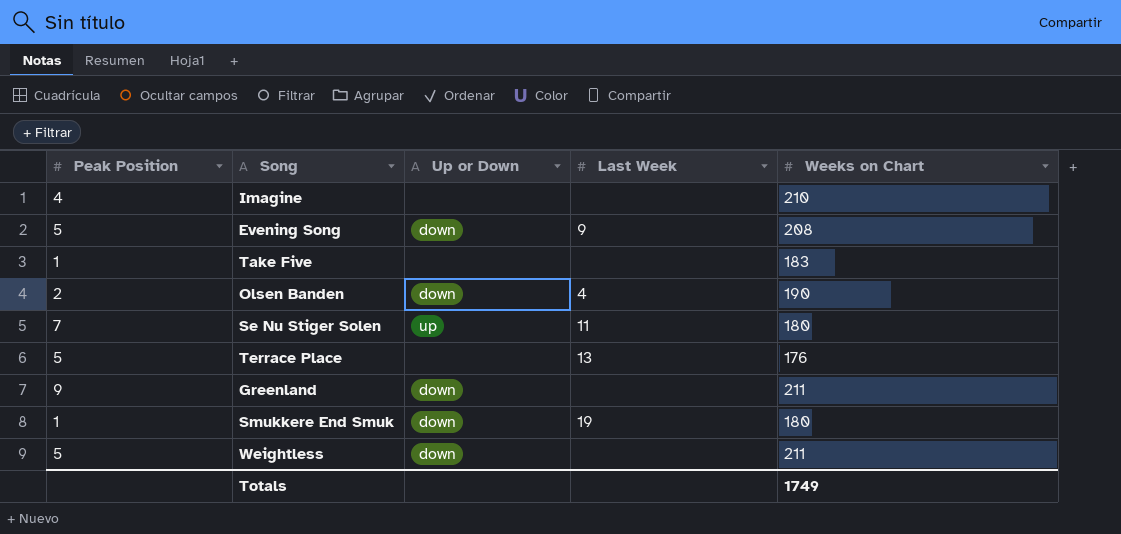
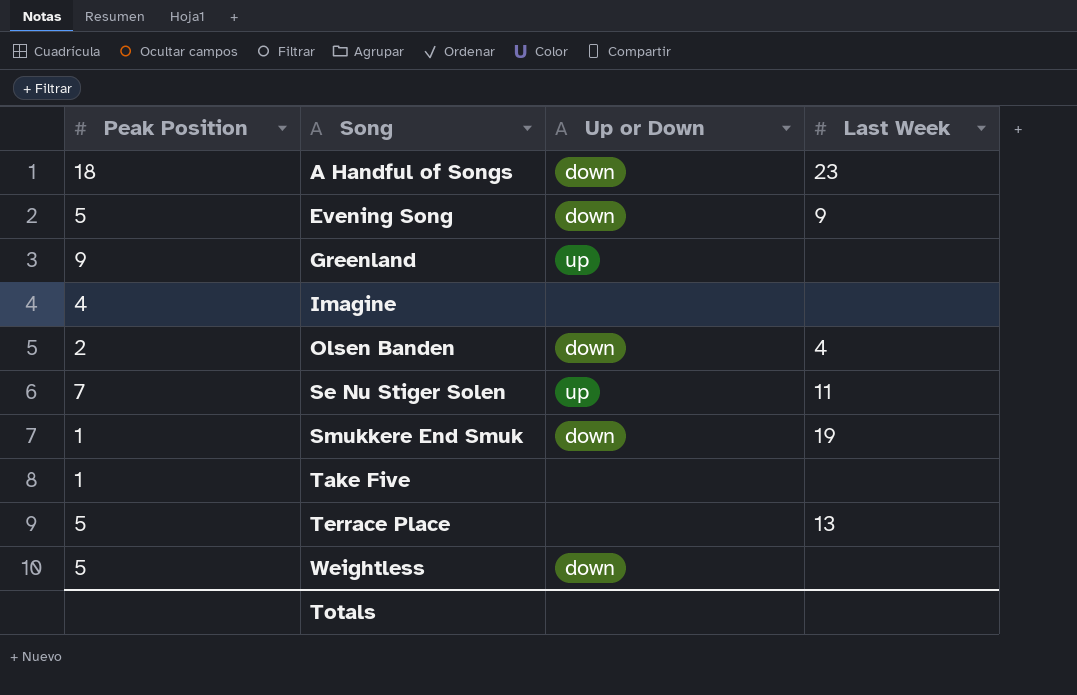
row order: none -> Song ascending
column Weeks on Chart | position: 5 -> none
row A Handful of Songs: none -> 18 | down | 23
Greenland | Up or Down: down -> up

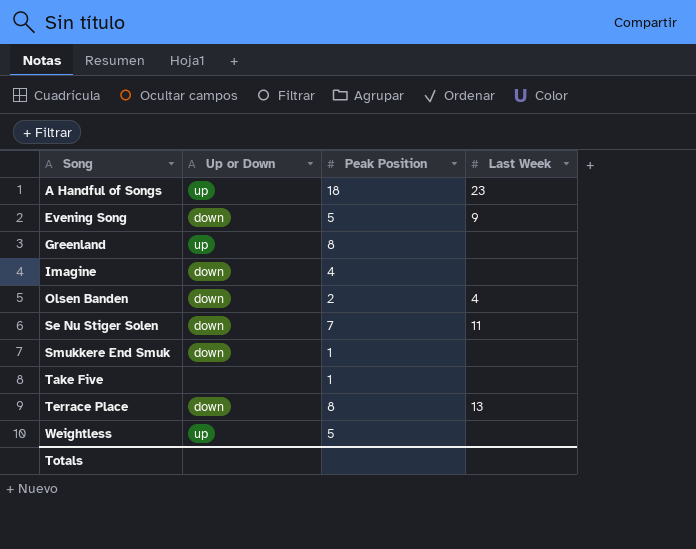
column Peak Position | position: 1 -> 3
A Handful of Songs | Up or Down: down -> up
Greenland | Peak Position: 9 -> 8
Imagine | Up or Down: none -> down
Se Nu Stiger Solen | Up or Down: up -> down
Smukkere End Smuk | Last Week: 19 -> none
Terrace Place | Up or Down: none -> down
Terrace Place | Peak Position: 5 -> 8
Weightless | Up or Down: down -> up

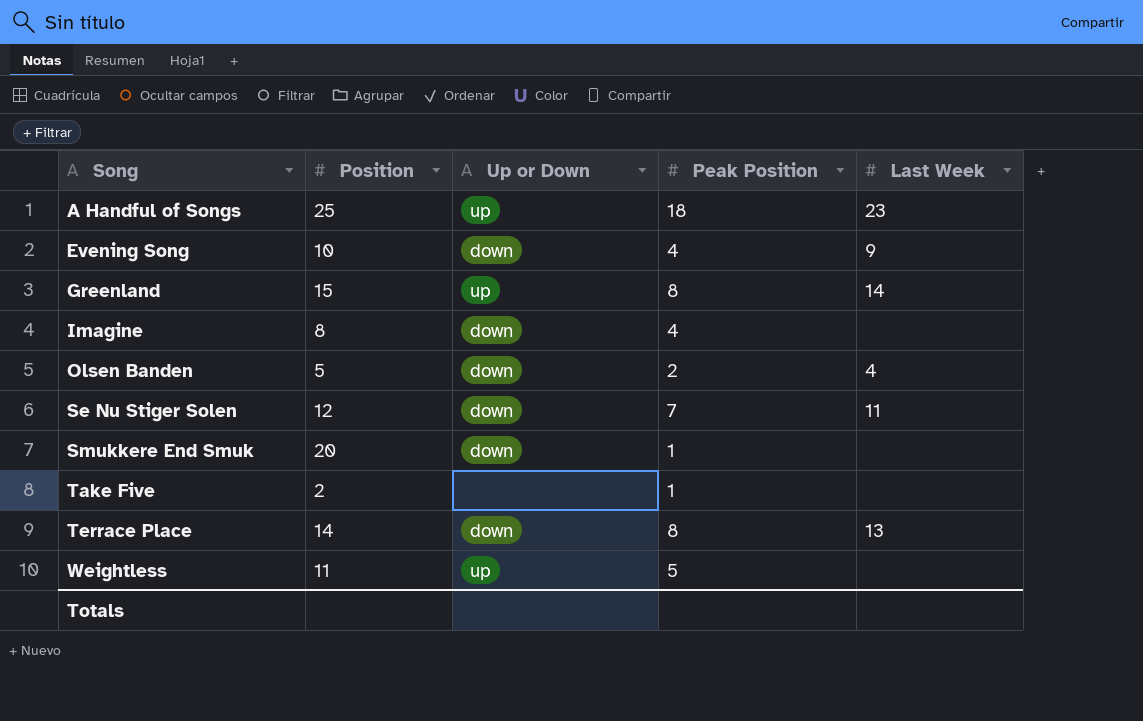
column Position | position: none -> 2
Evening Song | Peak Position: 5 -> 4
Greenland | Last Week: none -> 14

